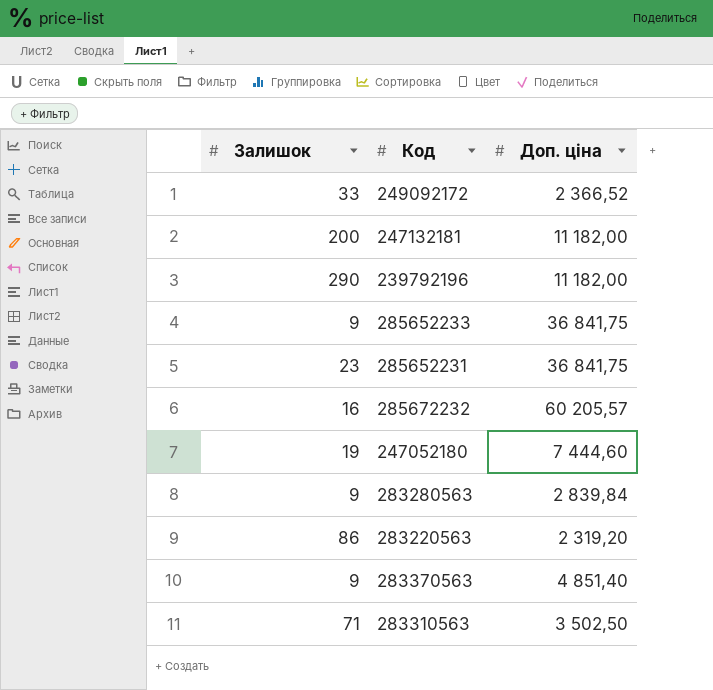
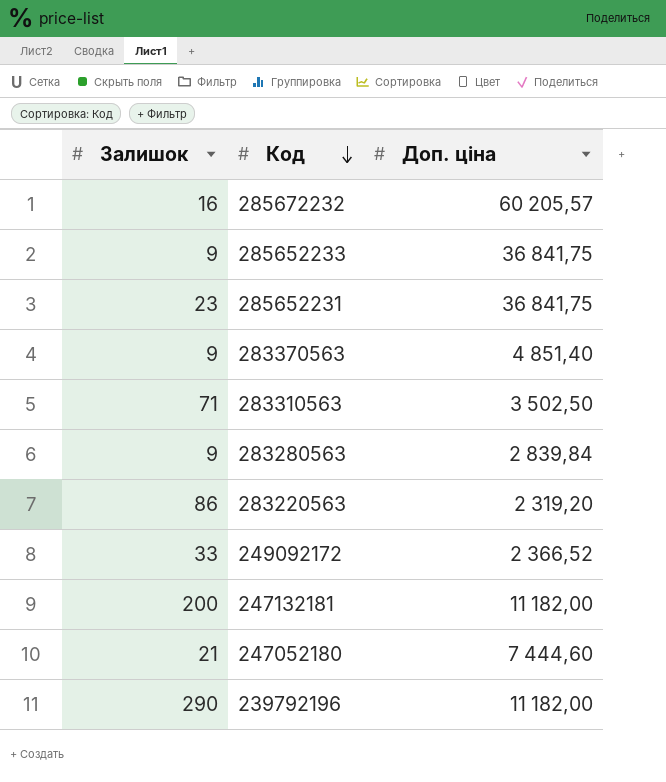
row order: none -> Код descending
247052180 | Залишок: 19 -> 21

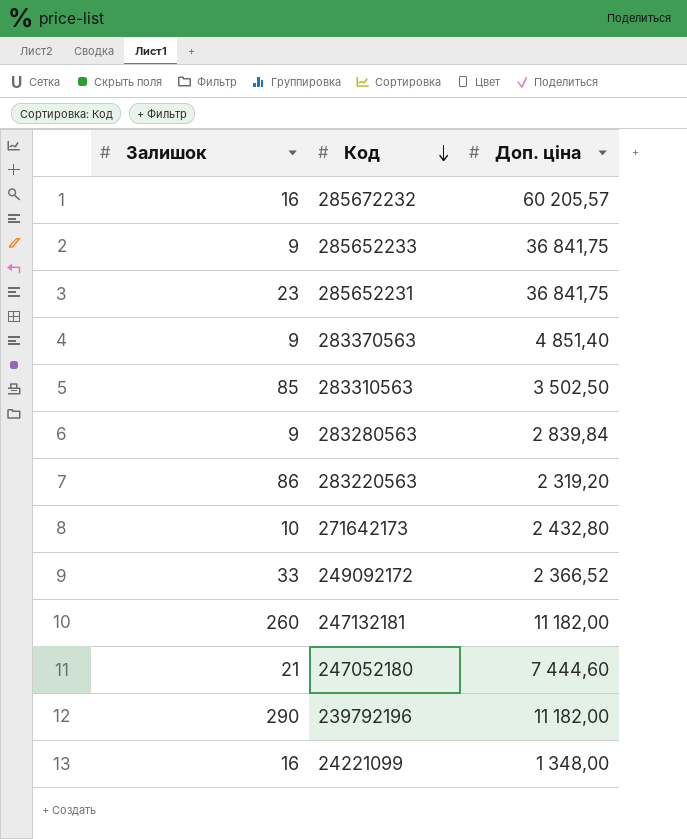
283310563 | Залишок: 71 -> 85
row 271642173: none -> 10 | 2 432,80
247132181 | Залишок: 200 -> 260
row 24221099: none -> 16 | 1 348,00

